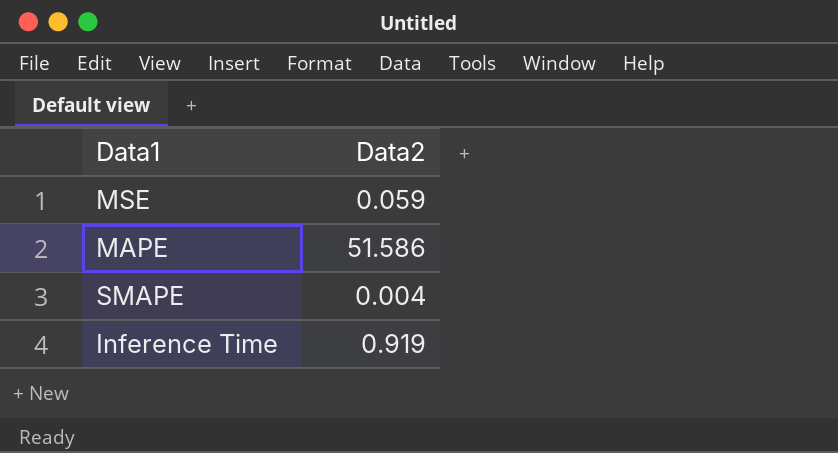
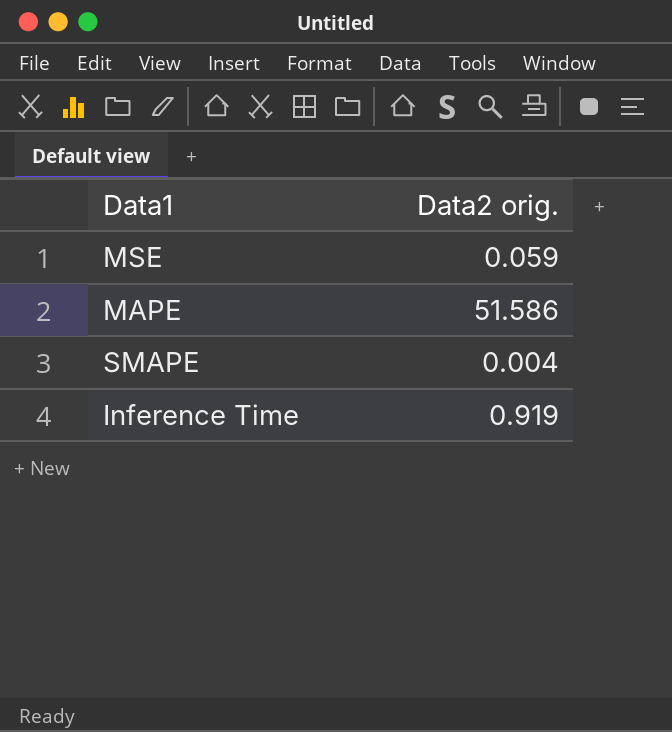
column name: Data2 -> Data2 orig.

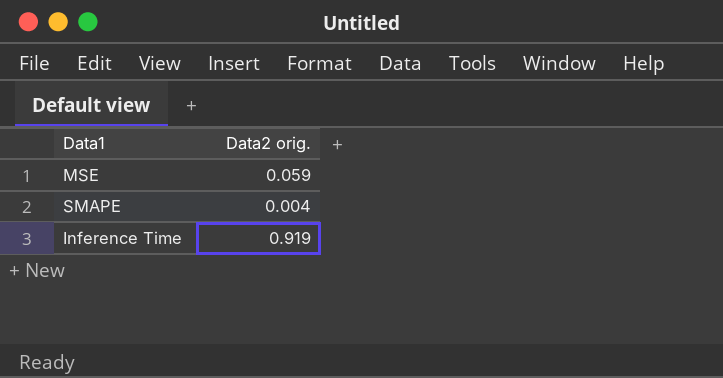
row MAPE: 51.586 -> none

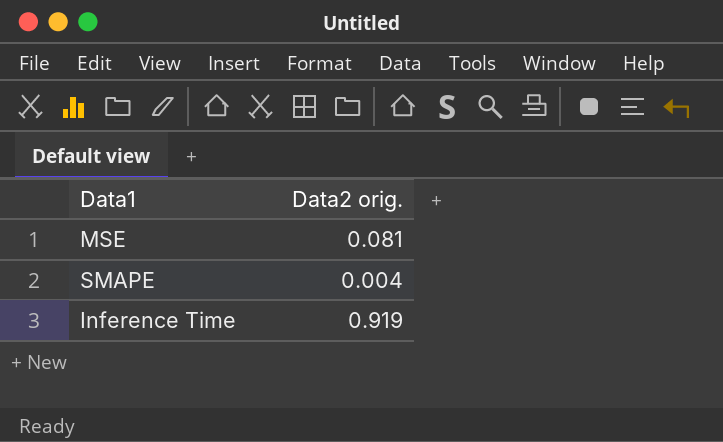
MSE | Data2 orig.: 0.059 -> 0.081

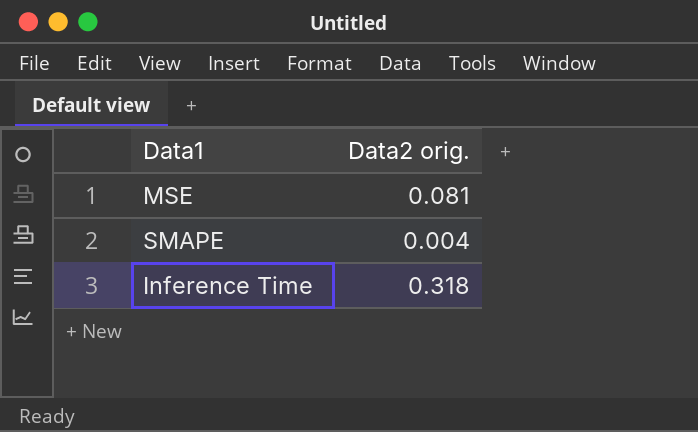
Inference Time | Data2 orig.: 0.919 -> 0.318

